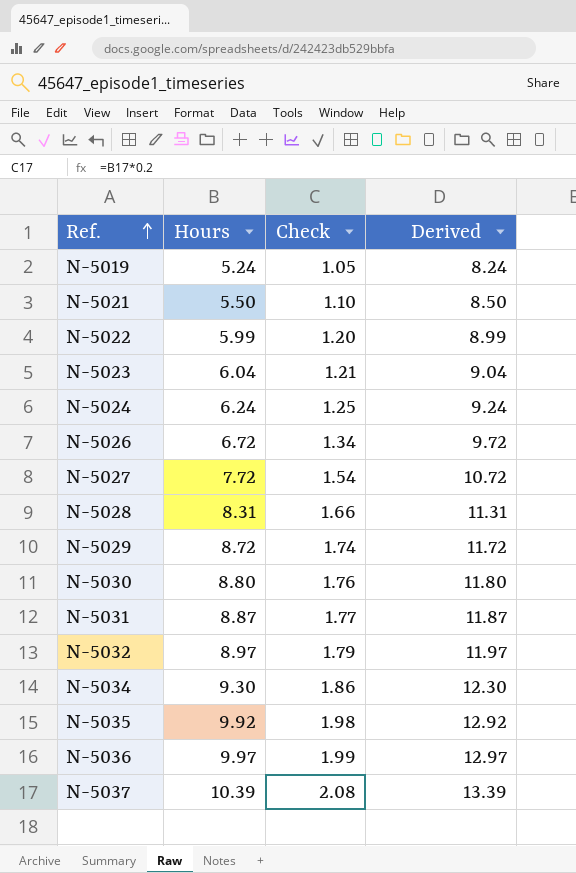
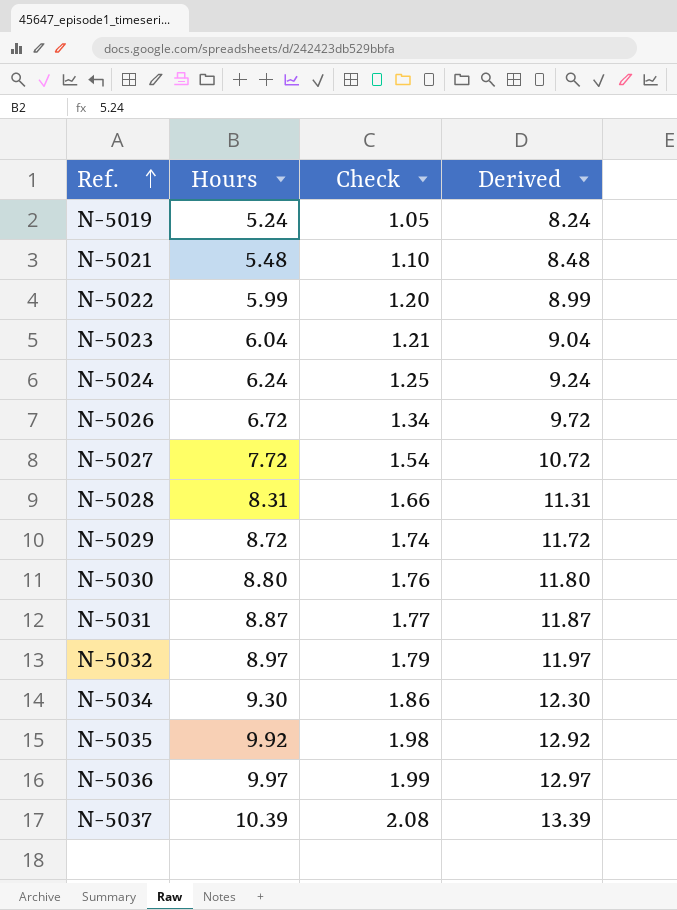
N-5021 | Hours: 5.50 -> 5.48
N-5021 | Derived: 8.50 -> 8.48

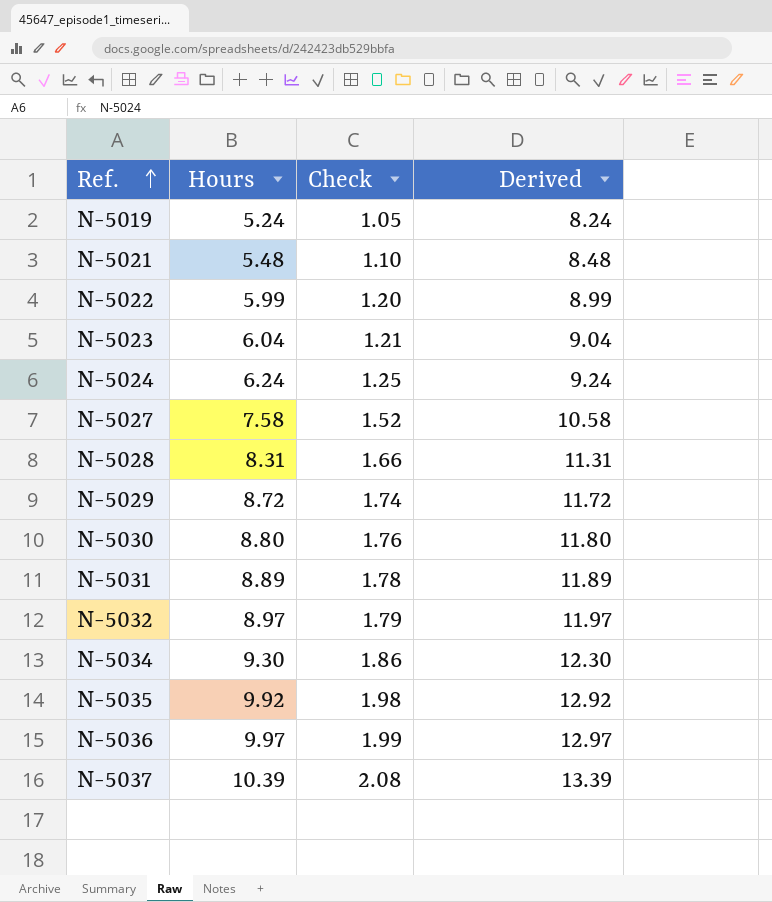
row N-5026: 6.72 | 1.34 | 9.72 -> none
N-5027 | Hours: 7.72 -> 7.58
N-5027 | Check: 1.54 -> 1.52
N-5027 | Derived: 10.72 -> 10.58
N-5031 | Hours: 8.87 -> 8.89
N-5031 | Check: 1.77 -> 1.78
N-5031 | Derived: 11.87 -> 11.89

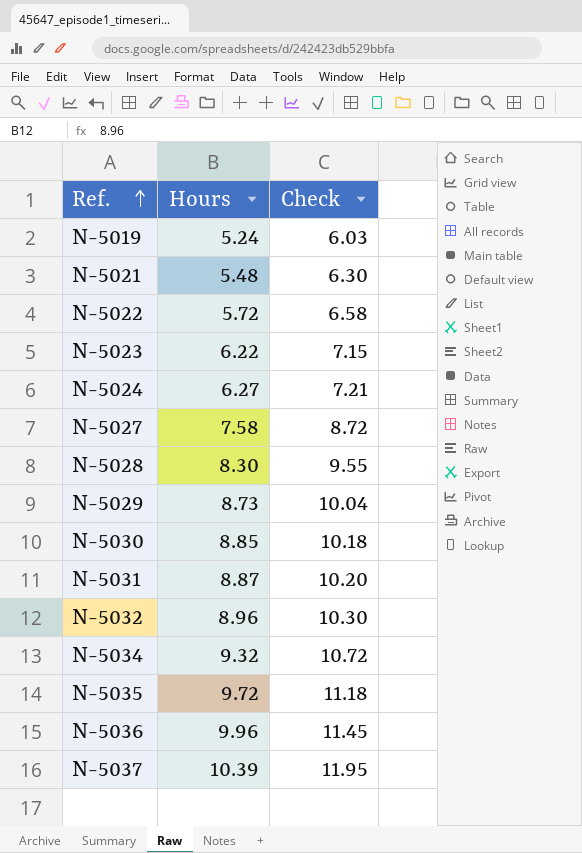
column Derived | formula: [Hours] + 3 -> none
column Check | formula: [Hours] * 0.2 -> [Hours] * 1.15
N-5022 | Hours: 5.99 -> 5.72
N-5023 | Hours: 6.04 -> 6.22
N-5024 | Hours: 6.24 -> 6.27
N-5028 | Hours: 8.31 -> 8.30
N-5029 | Hours: 8.72 -> 8.73
N-5030 | Hours: 8.80 -> 8.85
N-5031 | Hours: 8.89 -> 8.87
N-5032 | Hours: 8.97 -> 8.96
N-5034 | Hours: 9.30 -> 9.32
N-5035 | Hours: 9.92 -> 9.72
N-5036 | Hours: 9.97 -> 9.96

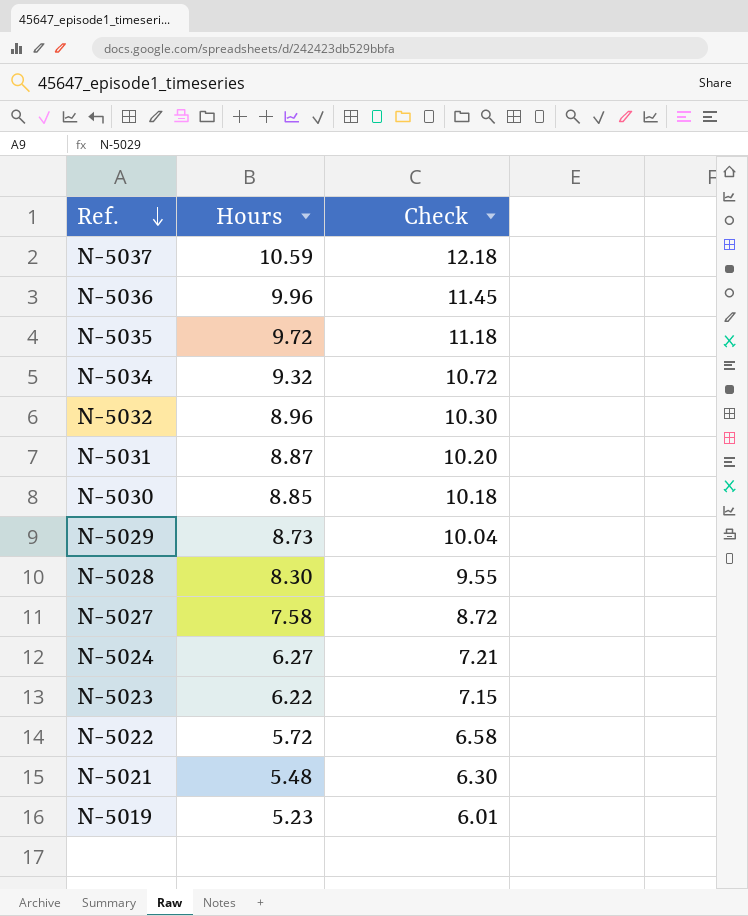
row order: Ref. ascending -> Ref. descending
N-5037 | Hours: 10.39 -> 10.59
N-5037 | Check: 11.95 -> 12.18
N-5019 | Hours: 5.24 -> 5.23
N-5019 | Check: 6.03 -> 6.01

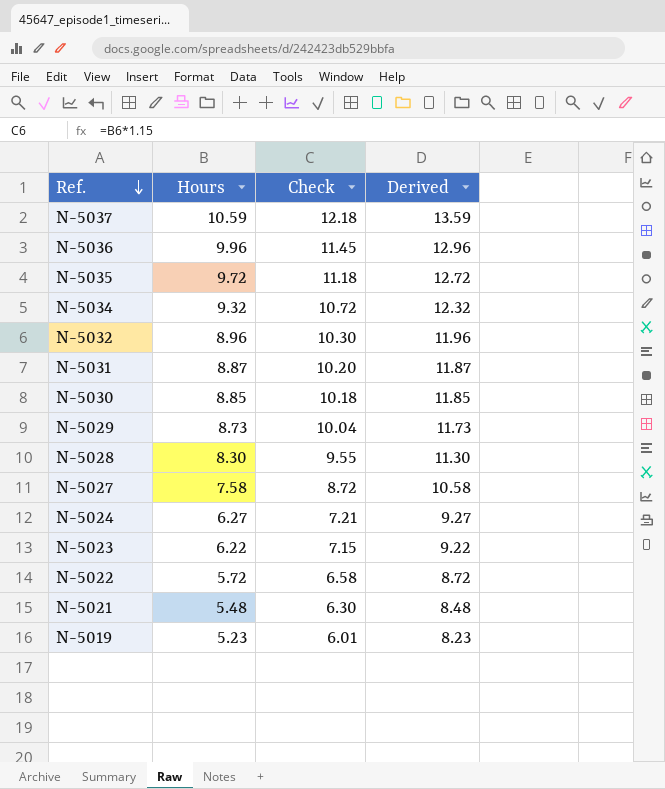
column Derived | formula: none -> [Hours] + 3

